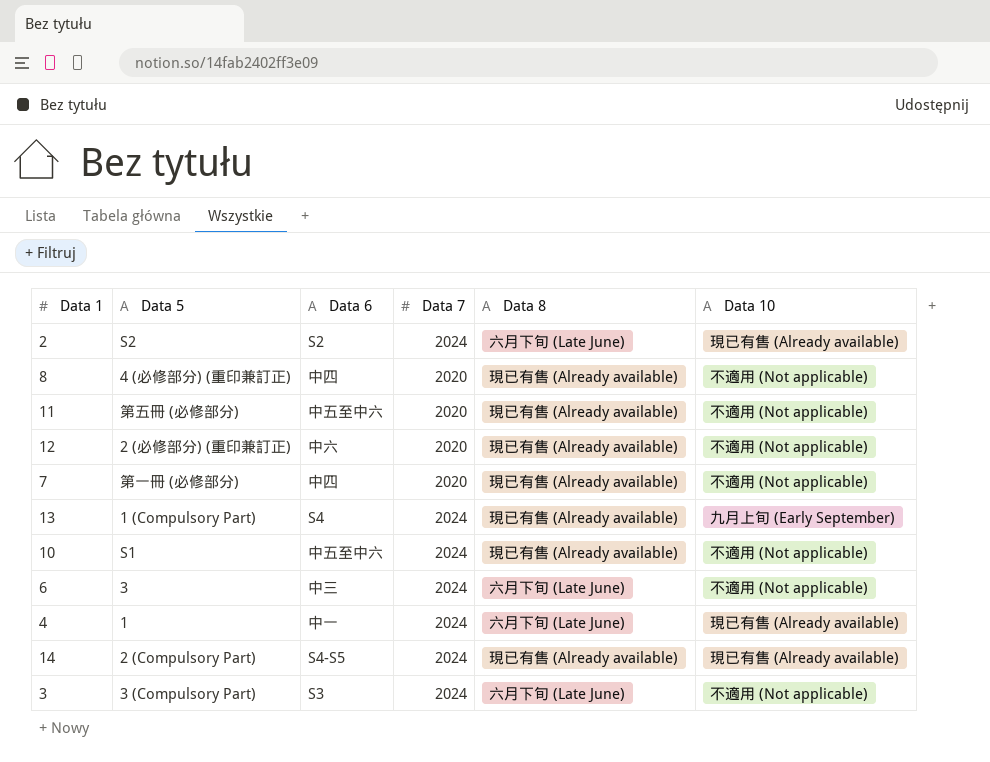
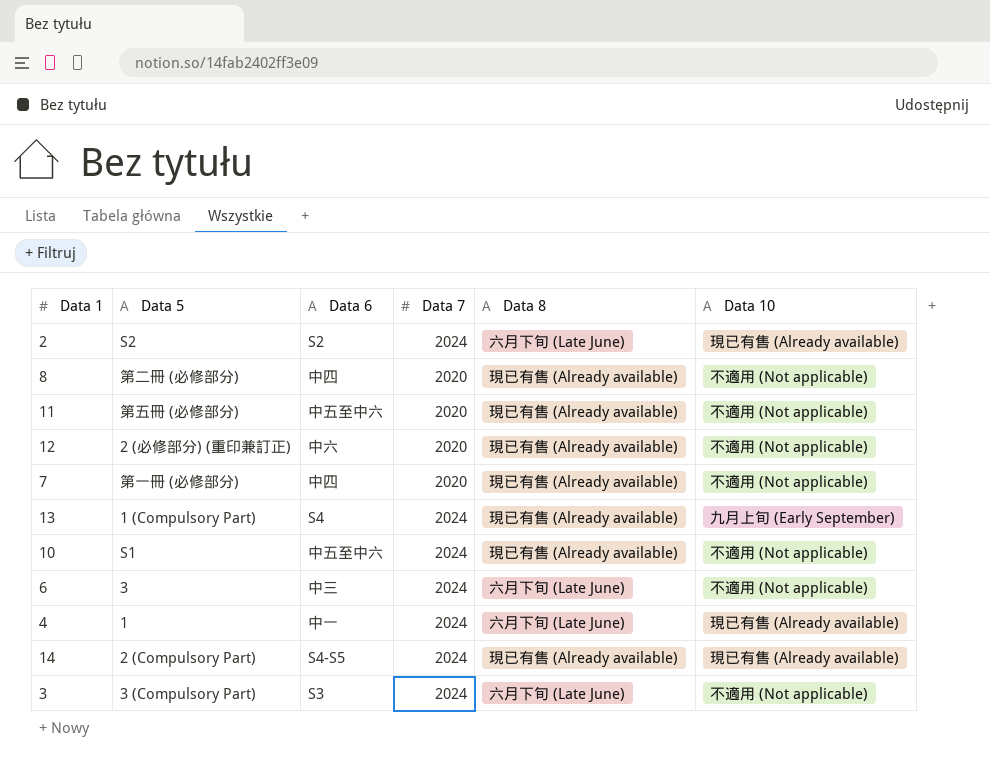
8 | Data 5: 4 (必修部分) (重印兼訂正) -> 第二冊 (必修部分)

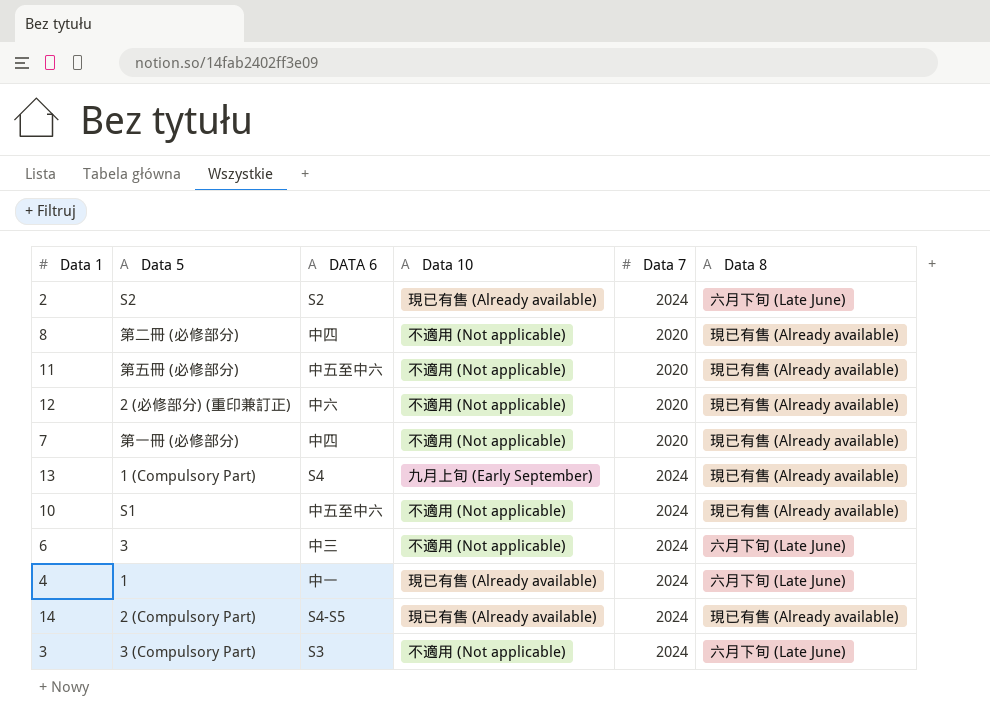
column name: Data 6 -> DATA 6
column Data 10 | position: 6 -> 4

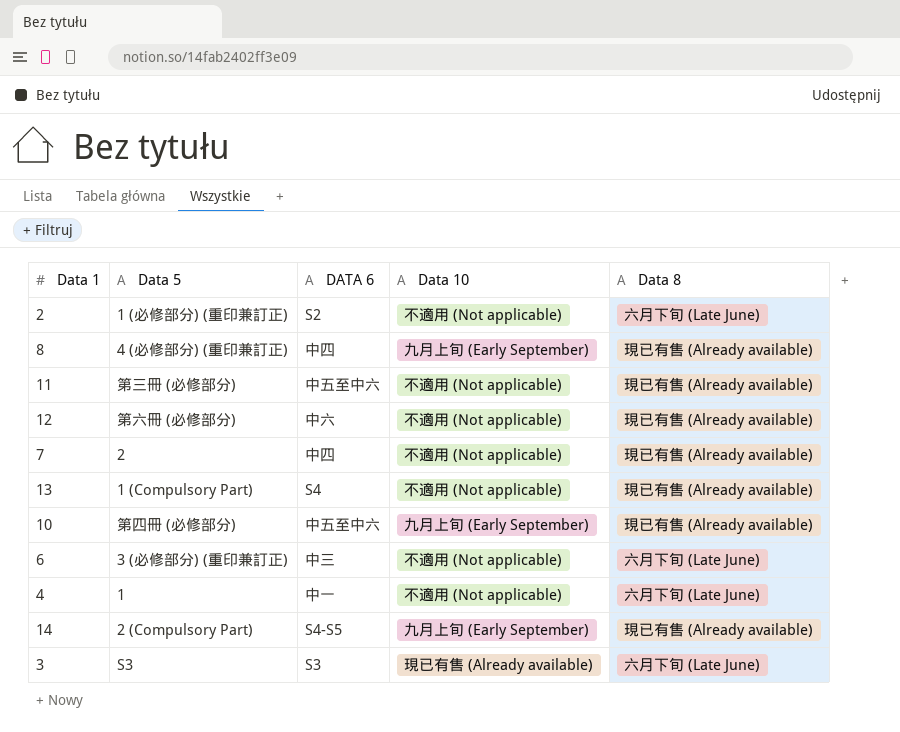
column Data 7 | position: 5 -> none
2 | Data 5: S2 -> 1 (必修部分) (重印兼訂正)
2 | Data 10: 現已有售 (Already available) -> 不適用 (Not applicable)
8 | Data 5: 第二冊 (必修部分) -> 4 (必修部分) (重印兼訂正)
8 | Data 10: 不適用 (Not applicable) -> 九月上旬 (Early September)
11 | Data 5: 第五冊 (必修部分) -> 第三冊 (必修部分)
12 | Data 5: 2 (必修部分) (重印兼訂正) -> 第六冊 (必修部分)
7 | Data 5: 第一冊 (必修部分) -> 2
13 | Data 10: 九月上旬 (Early September) -> 不適用 (Not applicable)
10 | Data 5: S1 -> 第四冊 (必修部分)
10 | Data 10: 不適用 (Not applicable) -> 九月上旬 (Early September)
6 | Data 5: 3 -> 3 (必修部分) (重印兼訂正)
4 | Data 10: 現已有售 (Already available) -> 不適用 (Not applicable)
14 | Data 10: 現已有售 (Already available) -> 九月上旬 (Early September)
3 | Data 5: 3 (Compulsory Part) -> S3
3 | Data 10: 不適用 (Not applicable) -> 現已有售 (Already available)

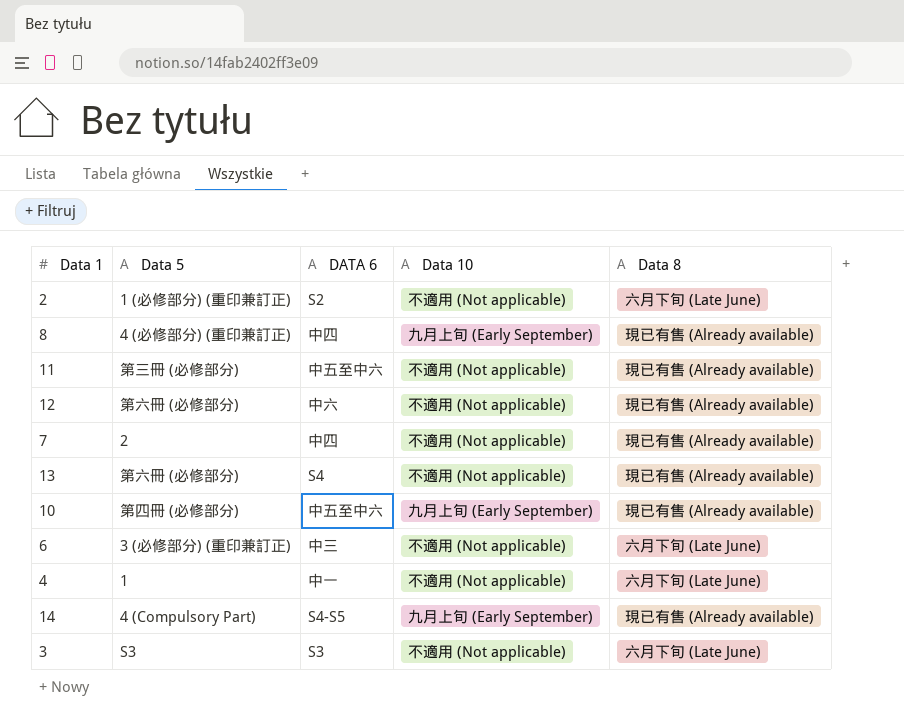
13 | Data 5: 1 (Compulsory Part) -> 第六冊 (必修部分)
14 | Data 5: 2 (Compulsory Part) -> 4 (Compulsory Part)
3 | Data 10: 現已有售 (Already available) -> 不適用 (Not applicable)

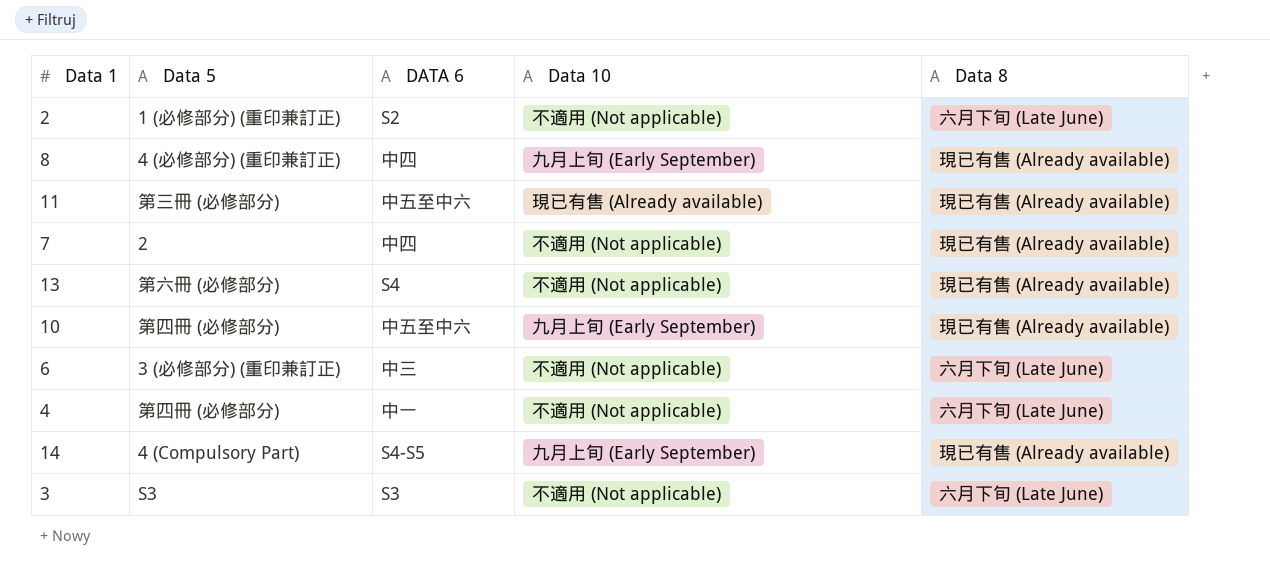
row 12: 第六冊 (必修部分) | 中六 | 不適用 (Not applicable) | 現已有售 (Already available) -> none
11 | Data 10: 不適用 (Not applicable) -> 現已有售 (Already available)
4 | Data 5: 1 -> 第四冊 (必修部分)

